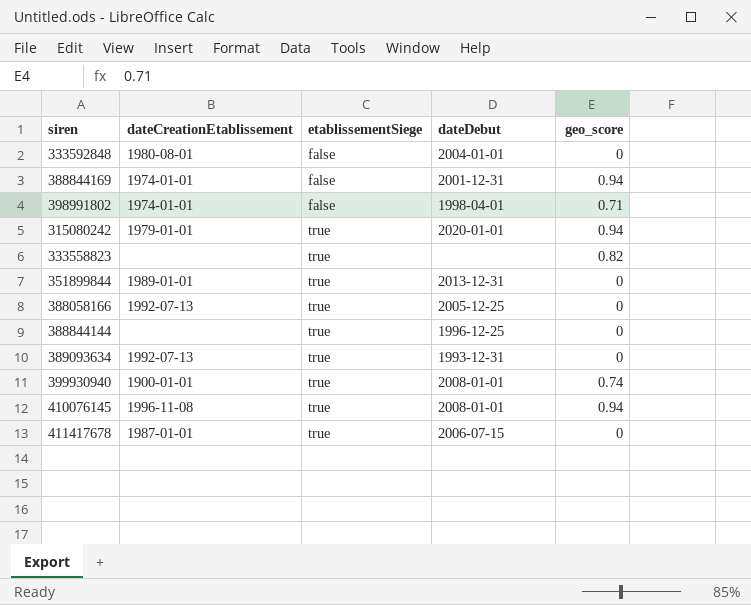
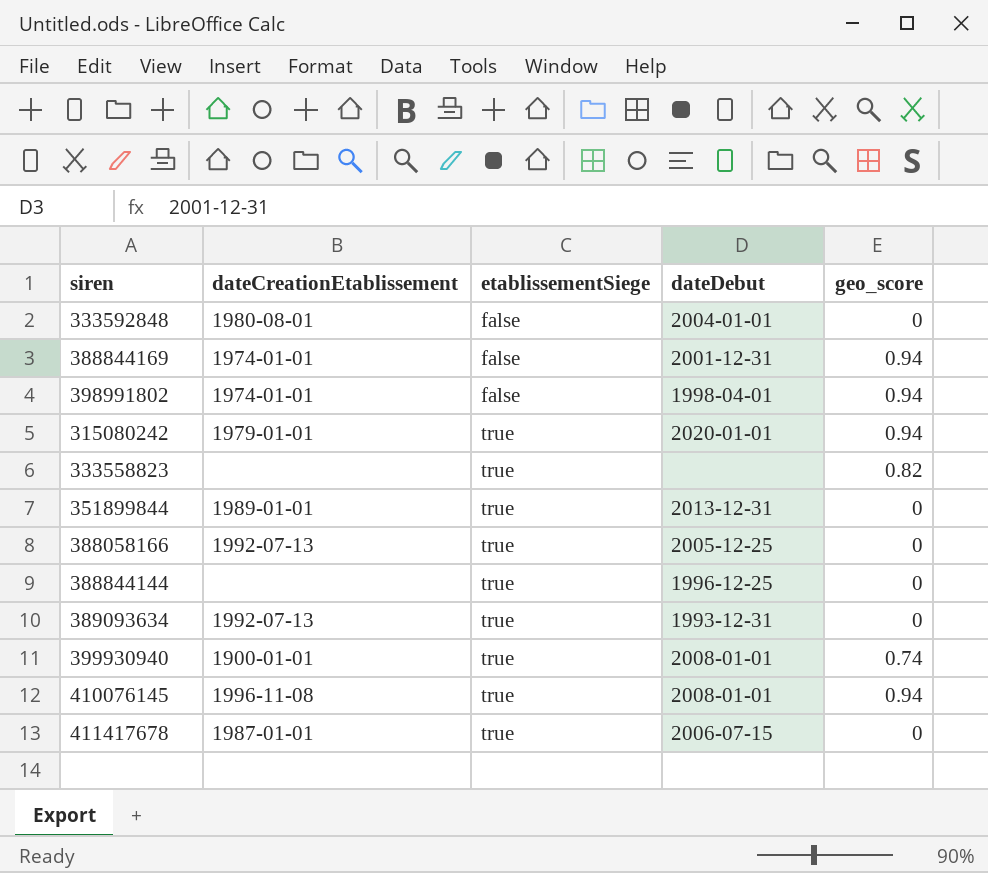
398991802 | geo_score: 0.71 -> 0.94

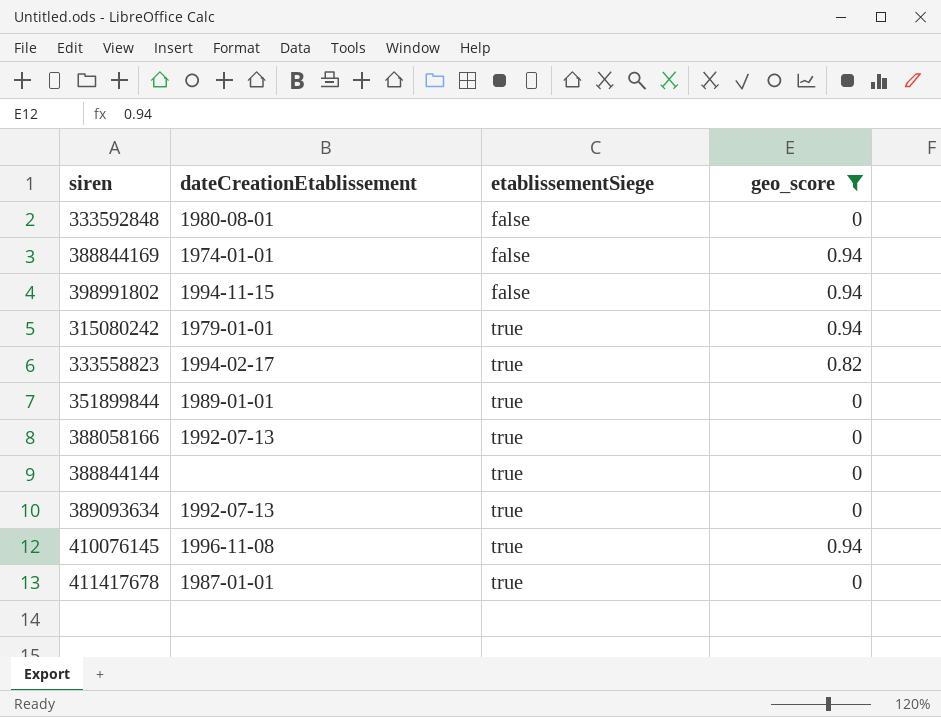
filter: none -> geo_score != 0.74
column dateDebut | position: 4 -> none
398991802 | dateCreationEtablissement: 1974-01-01 -> 1994-11-15
333558823 | dateCreationEtablissement: none -> 1994-02-17

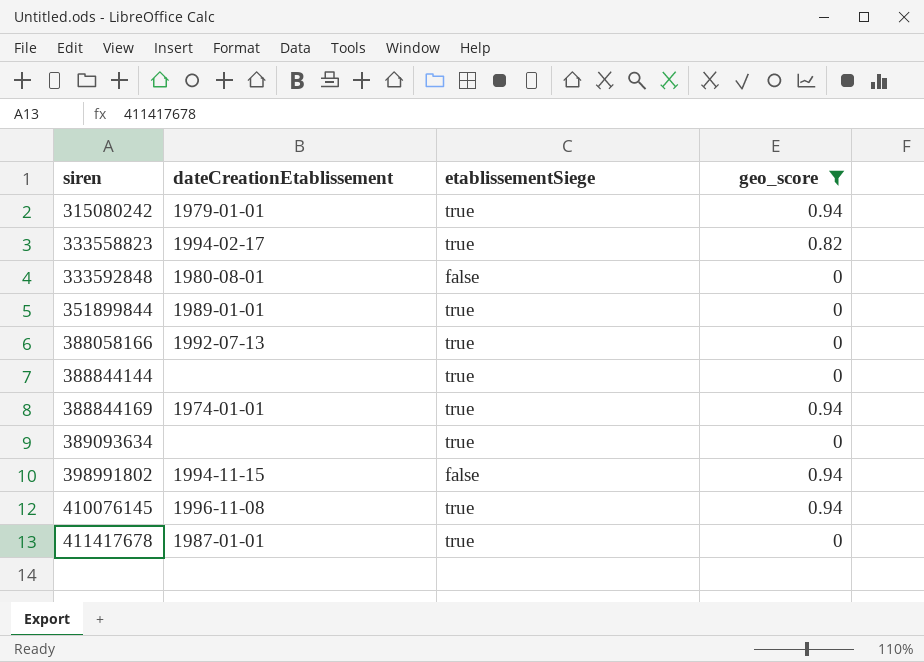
row order: etablissementSiege ascending -> siren ascending
388844169 | etablissementSiege: false -> true
389093634 | dateCreationEtablissement: 1992-07-13 -> none

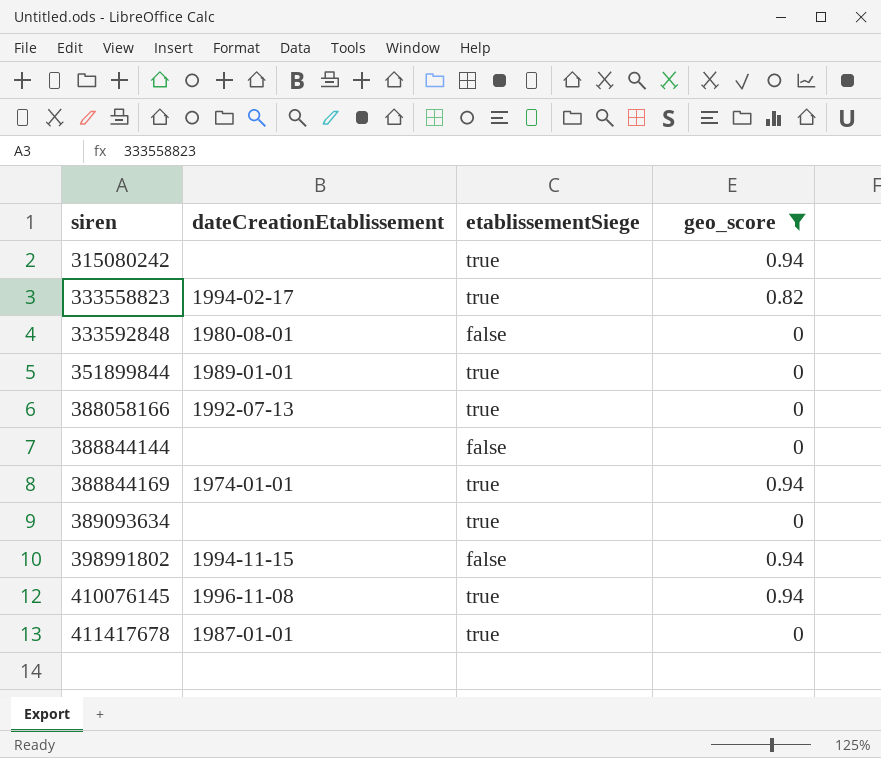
315080242 | dateCreationEtablissement: 1979-01-01 -> none
388844144 | etablissementSiege: true -> false

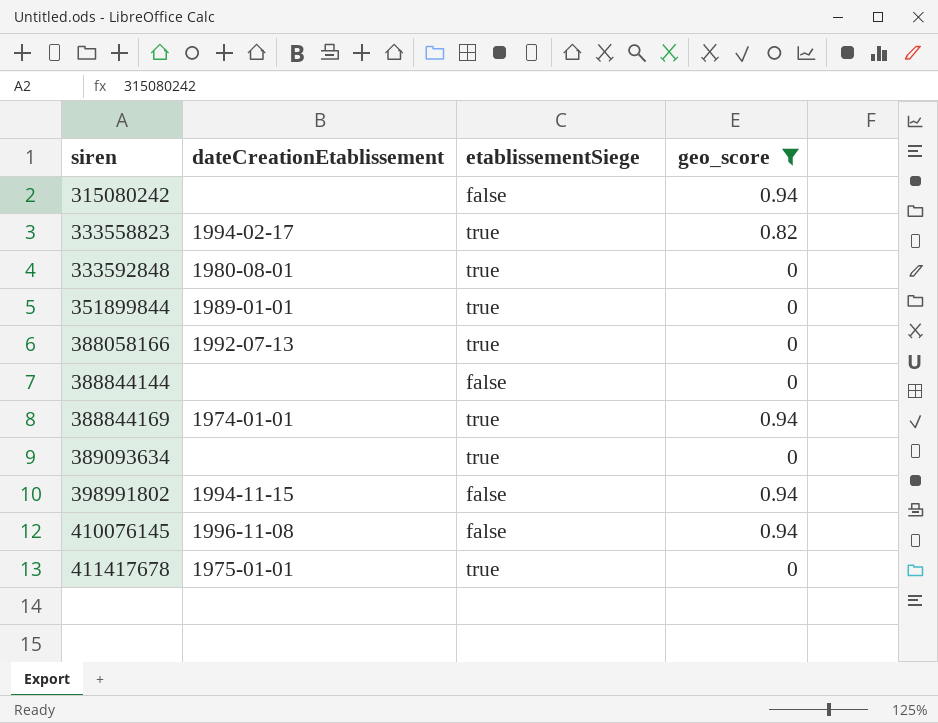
315080242 | etablissementSiege: true -> false
333592848 | etablissementSiege: false -> true
410076145 | etablissementSiege: true -> false
411417678 | dateCreationEtablissement: 1987-01-01 -> 1975-01-01

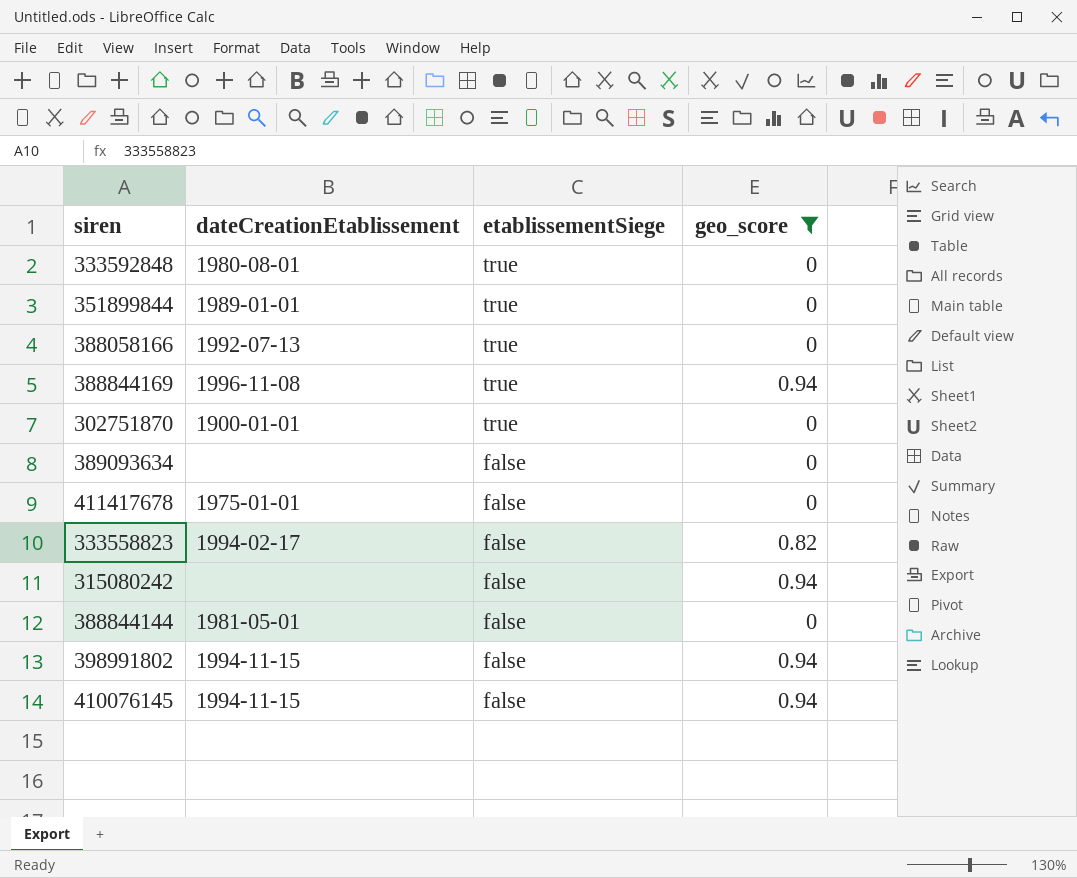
row order: siren ascending -> etablissementSiege descending
388844169 | dateCreationEtablissement: 1974-01-01 -> 1996-11-08
row 302751870: none -> 1900-01-01 | true | 0
389093634 | etablissementSiege: true -> false
411417678 | etablissementSiege: true -> false
333558823 | etablissementSiege: true -> false
388844144 | dateCreationEtablissement: none -> 1981-05-01
410076145 | dateCreationEtablissement: 1996-11-08 -> 1994-11-15

